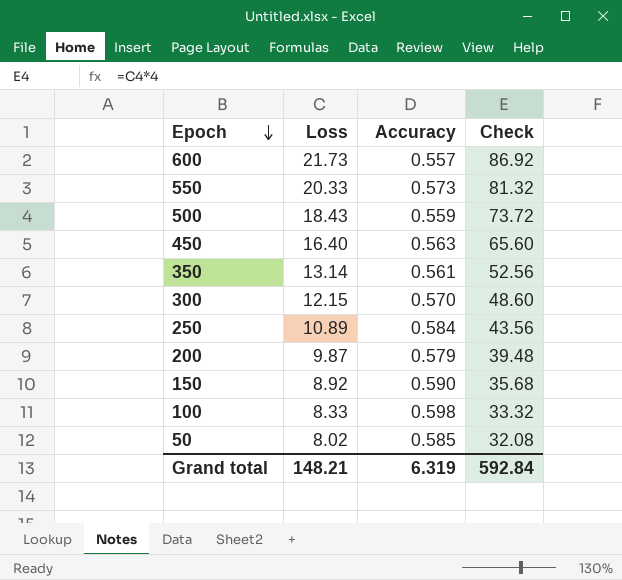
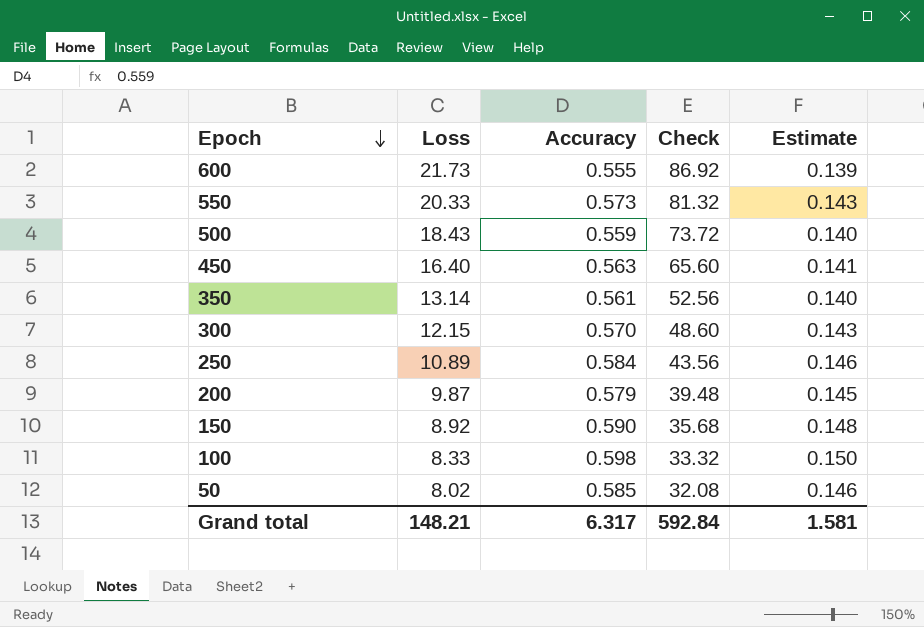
column Estimate | formula: none -> [Accuracy] * 0.25
600 | Accuracy: 0.557 -> 0.555
Grand total | Accuracy: 6.319 -> 6.317

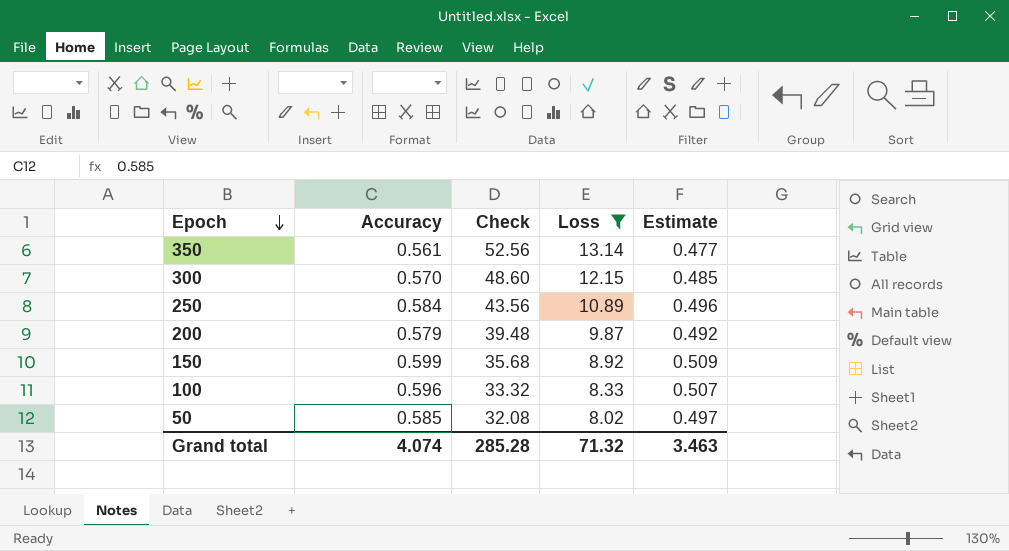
filter: none -> Loss <= 13.14
column Loss | position: 2 -> 4
column Estimate | formula: [Accuracy] * 0.25 -> [Accuracy] * 0.85
150 | Accuracy: 0.590 -> 0.599
100 | Accuracy: 0.598 -> 0.596
Grand total | Accuracy: 6.317 -> 4.074
Grand total | Check: 592.84 -> 285.28
Grand total | Loss: 148.21 -> 71.32
Grand total | Estimate: 1.581 -> 3.463

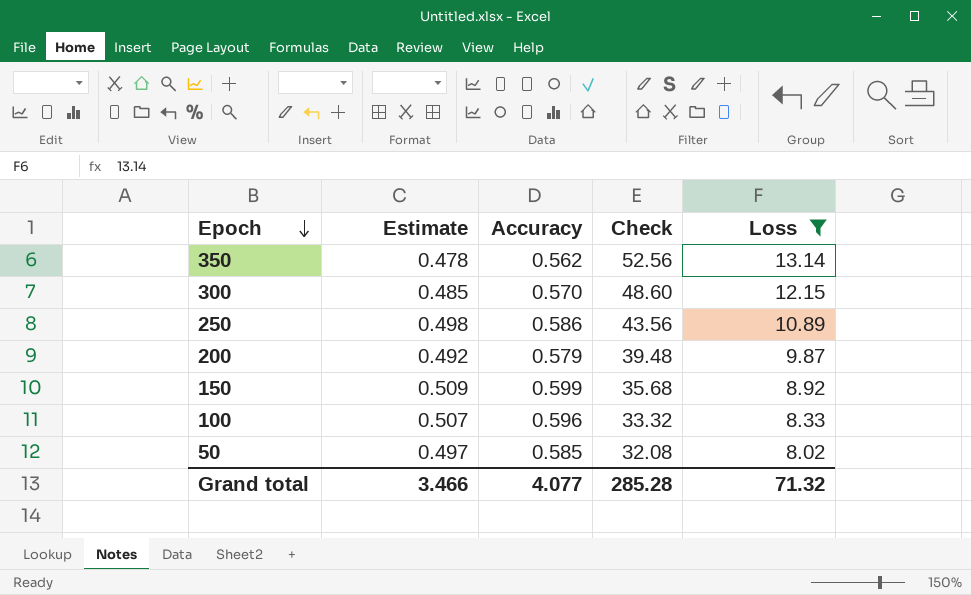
column Estimate | position: 5 -> 2
350 | Estimate: 0.477 -> 0.478
350 | Accuracy: 0.561 -> 0.562
250 | Estimate: 0.496 -> 0.498
250 | Accuracy: 0.584 -> 0.586
Grand total | Estimate: 3.463 -> 3.466
Grand total | Accuracy: 4.074 -> 4.077

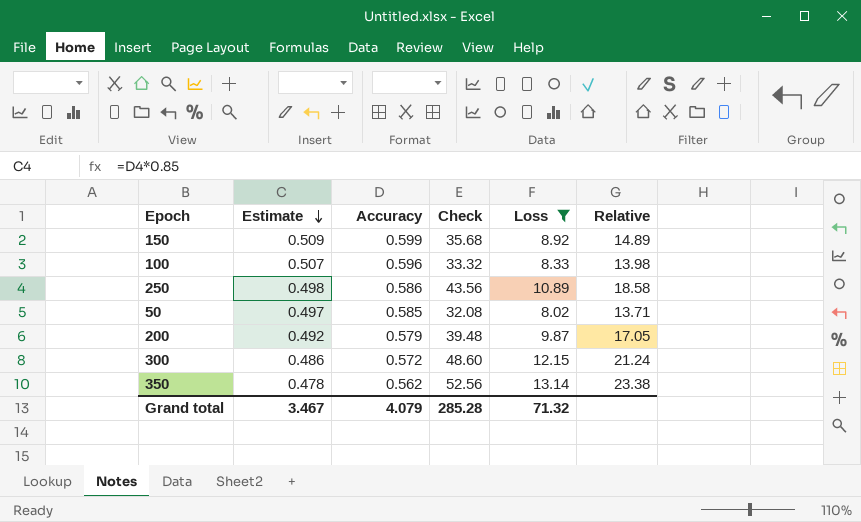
row order: Epoch descending -> Estimate descending
column Relative | formula: none -> [Loss] / [Accuracy]
300 | Estimate: 0.485 -> 0.486
300 | Accuracy: 0.570 -> 0.572
Grand total | Estimate: 3.466 -> 3.467
Grand total | Accuracy: 4.077 -> 4.079

